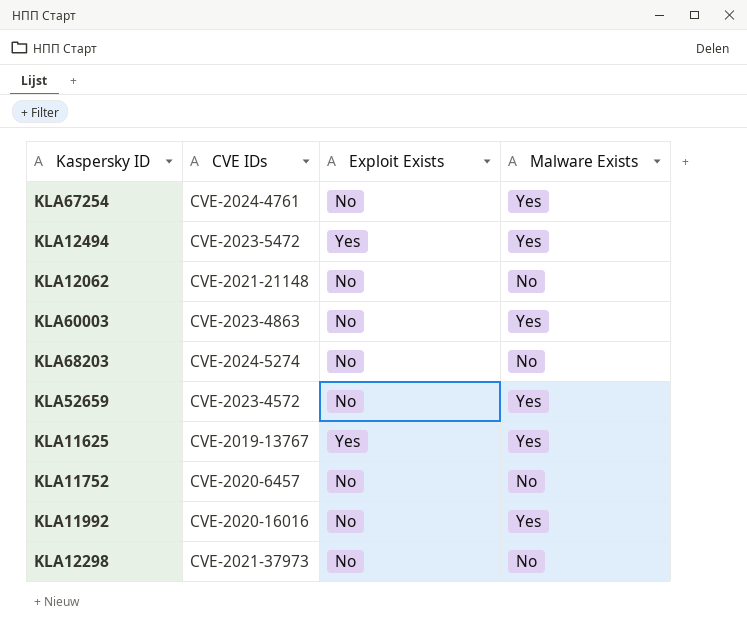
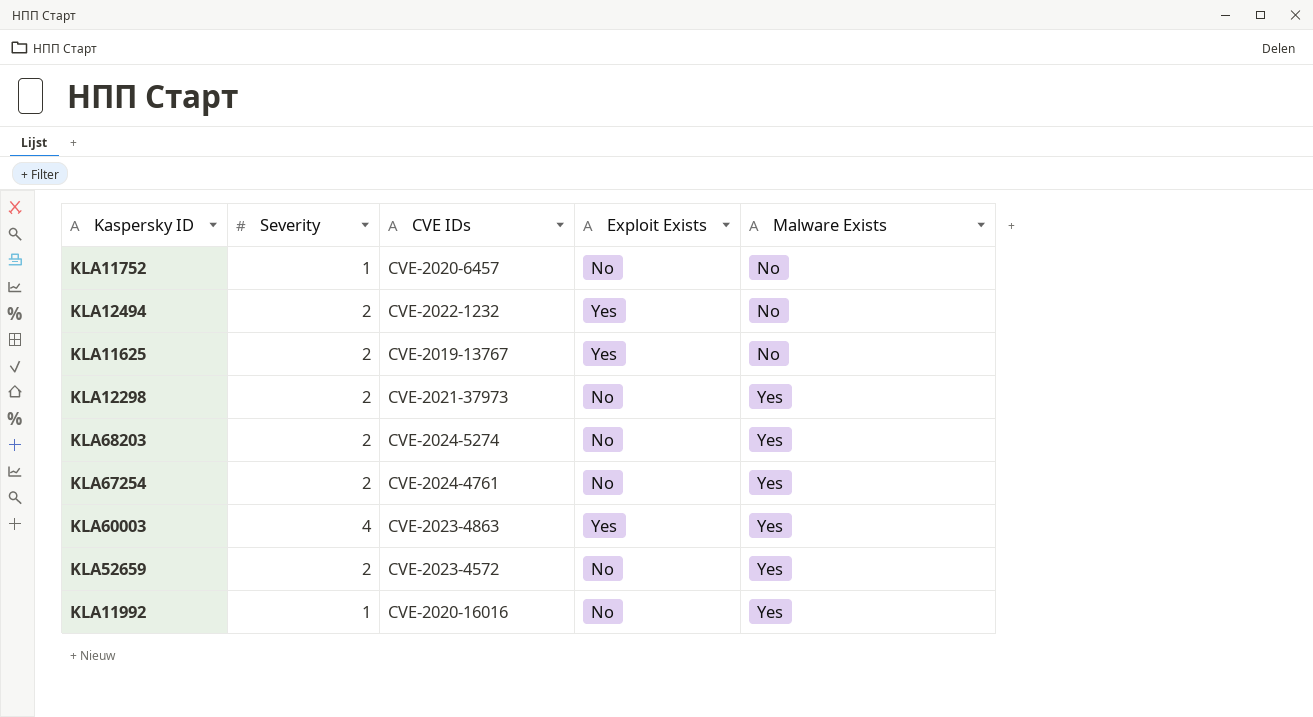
row order: none -> Malware Exists ascending
column Severity | position: none -> 2
row KLA12062: CVE-2021-21148 | No | No -> none
KLA12494 | CVE IDs: CVE-2023-5472 -> CVE-2022-1232
KLA12494 | Malware Exists: Yes -> No
KLA11625 | Malware Exists: Yes -> No
KLA12298 | Malware Exists: No -> Yes
KLA68203 | Malware Exists: No -> Yes
KLA60003 | Exploit Exists: No -> Yes

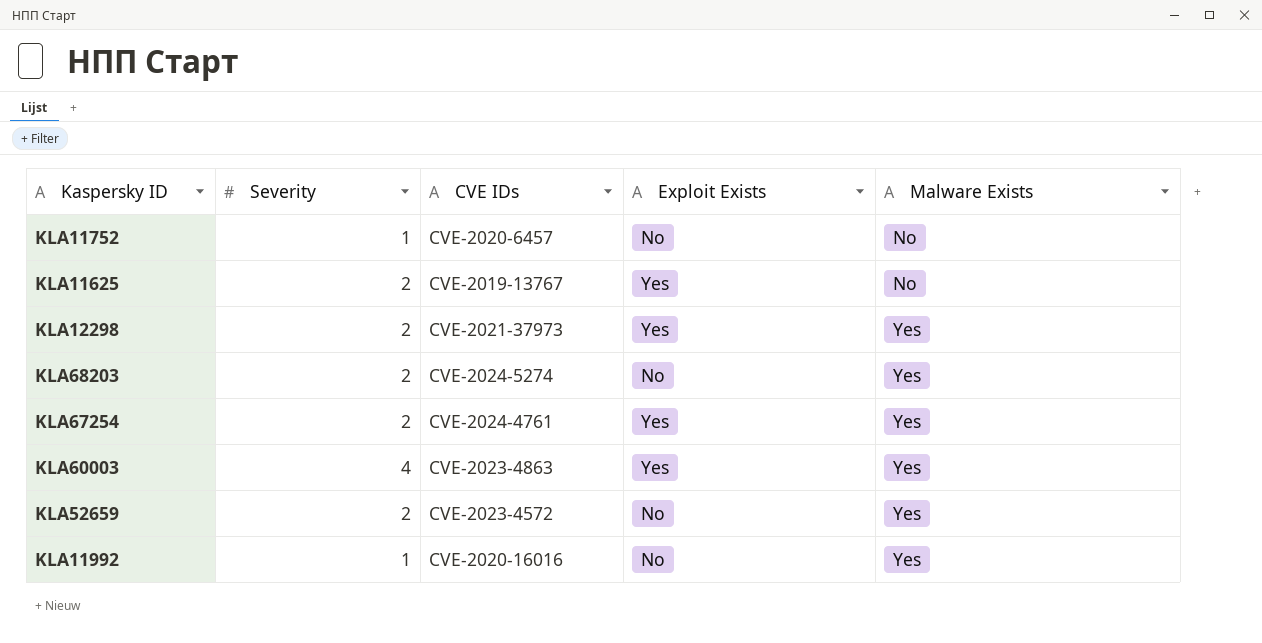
row KLA12494: 2 | CVE-2022-1232 | Yes | No -> none
KLA12298 | Exploit Exists: No -> Yes
KLA67254 | Exploit Exists: No -> Yes

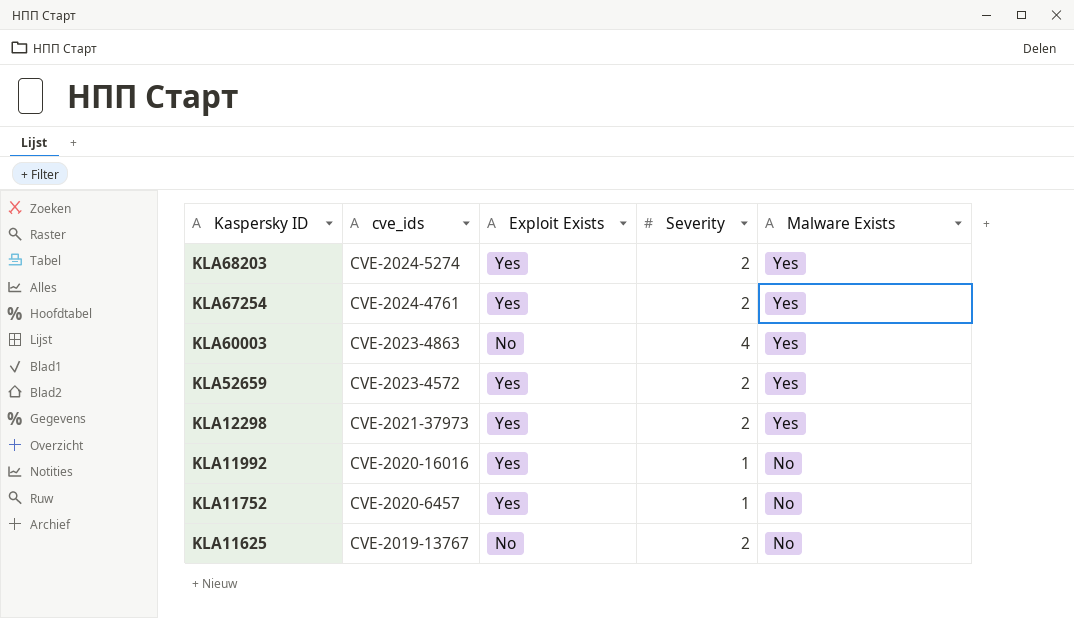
row order: Malware Exists ascending -> Kaspersky ID descending
column name: CVE IDs -> cve_ids
column Severity | position: 2 -> 4
KLA68203 | Exploit Exists: No -> Yes
KLA60003 | Exploit Exists: Yes -> No
KLA52659 | Exploit Exists: No -> Yes
KLA11992 | Exploit Exists: No -> Yes
KLA11992 | Malware Exists: Yes -> No
KLA11752 | Exploit Exists: No -> Yes
KLA11625 | Exploit Exists: Yes -> No

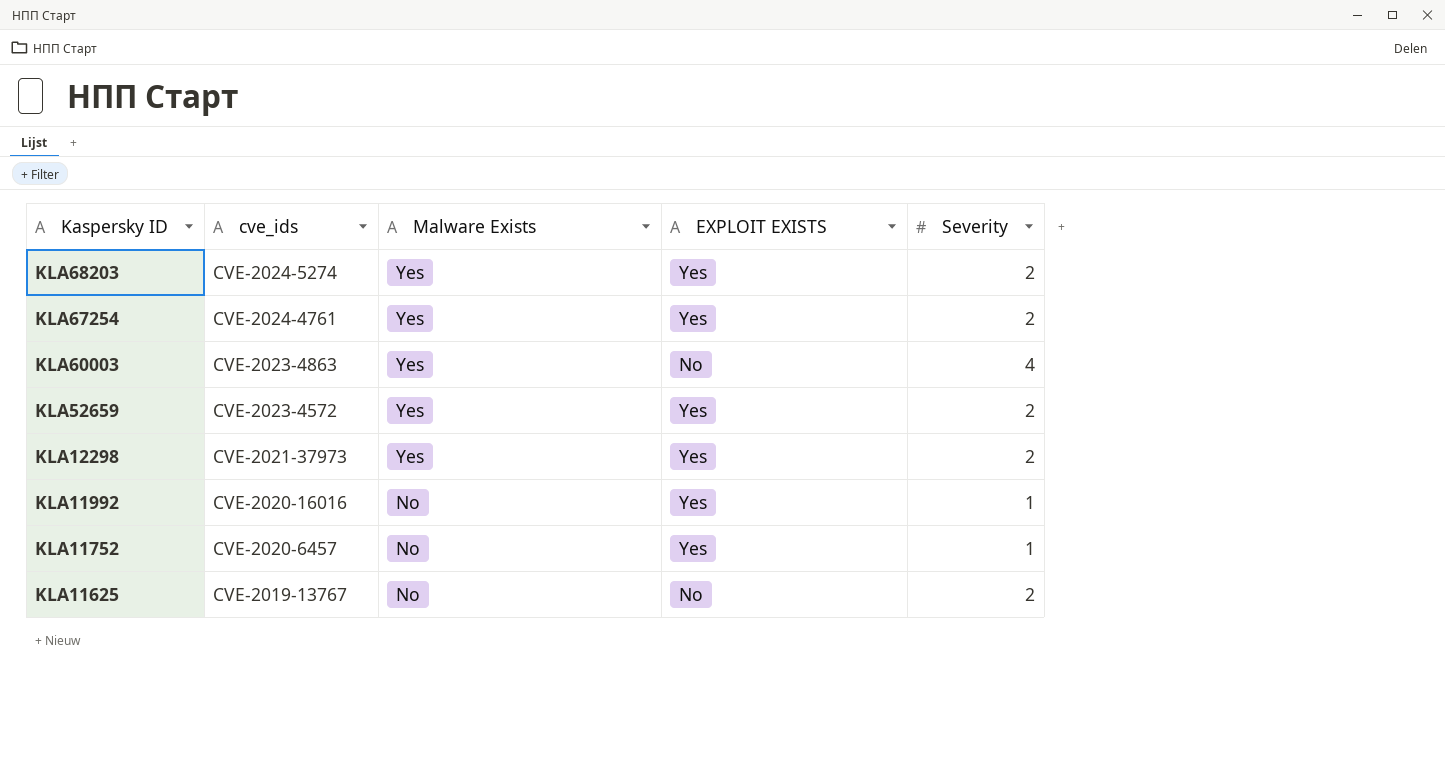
column Malware Exists | position: 5 -> 3
column name: Exploit Exists -> EXPLOIT EXISTS

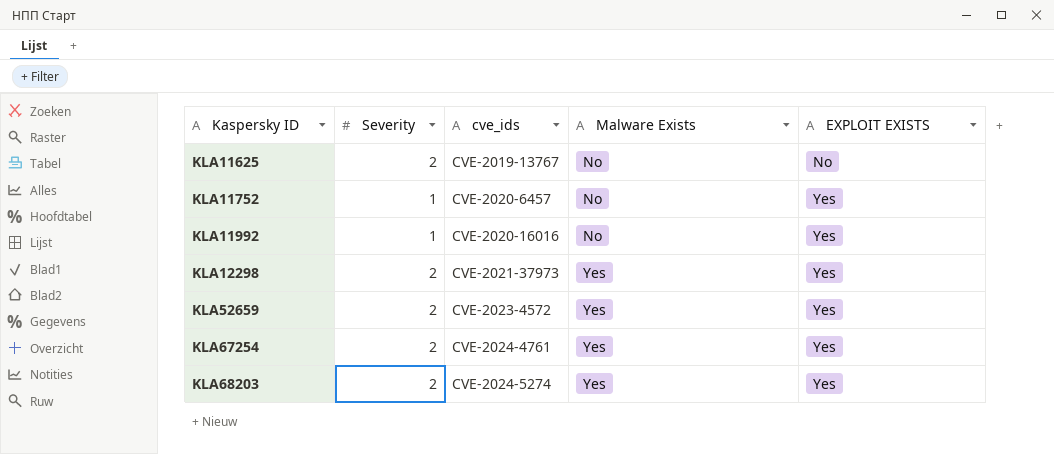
row order: Kaspersky ID descending -> Kaspersky ID ascending
column Severity | position: 5 -> 2
row KLA60003: CVE-2023-4863 | Yes | No | 4 -> none

